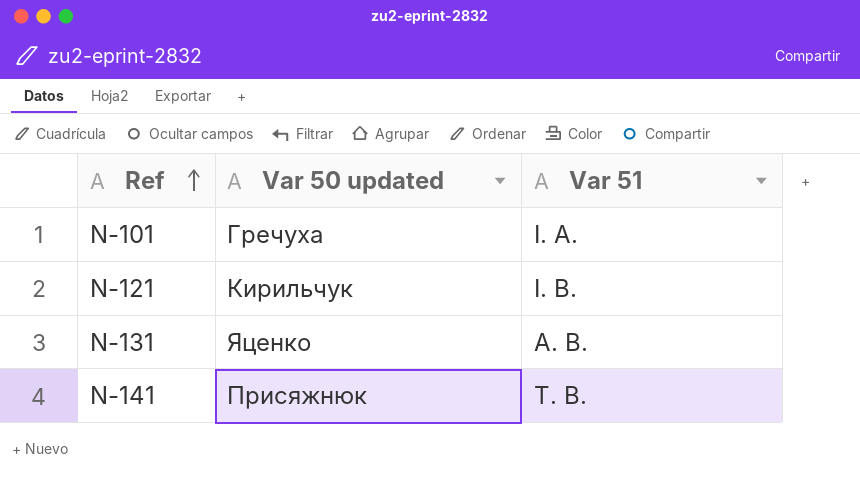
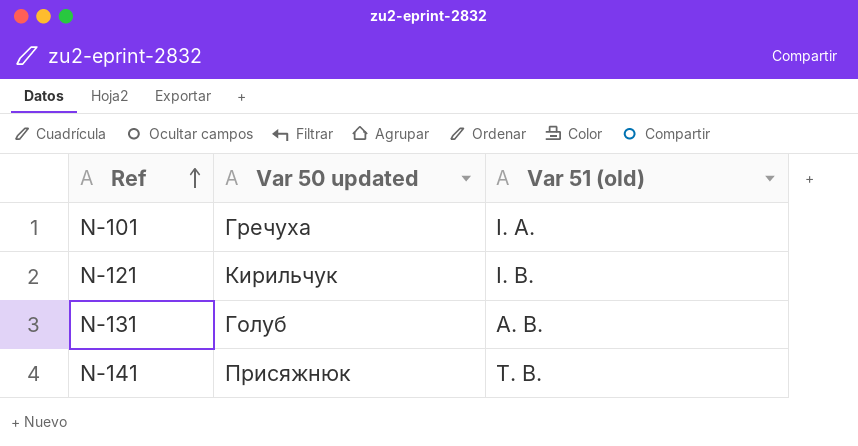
column name: Var 51 -> Var 51 (old)
N-131 | Var 50 updated: Яценко -> Голуб

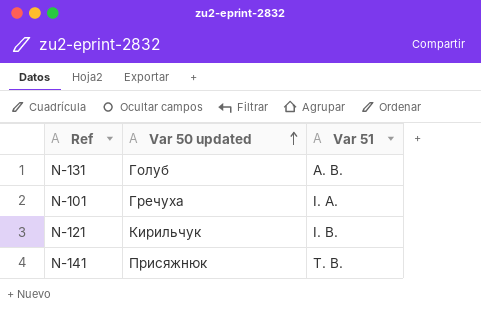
row order: Ref ascending -> Var 50 updated ascending
column name: Var 51 (old) -> Var 51

